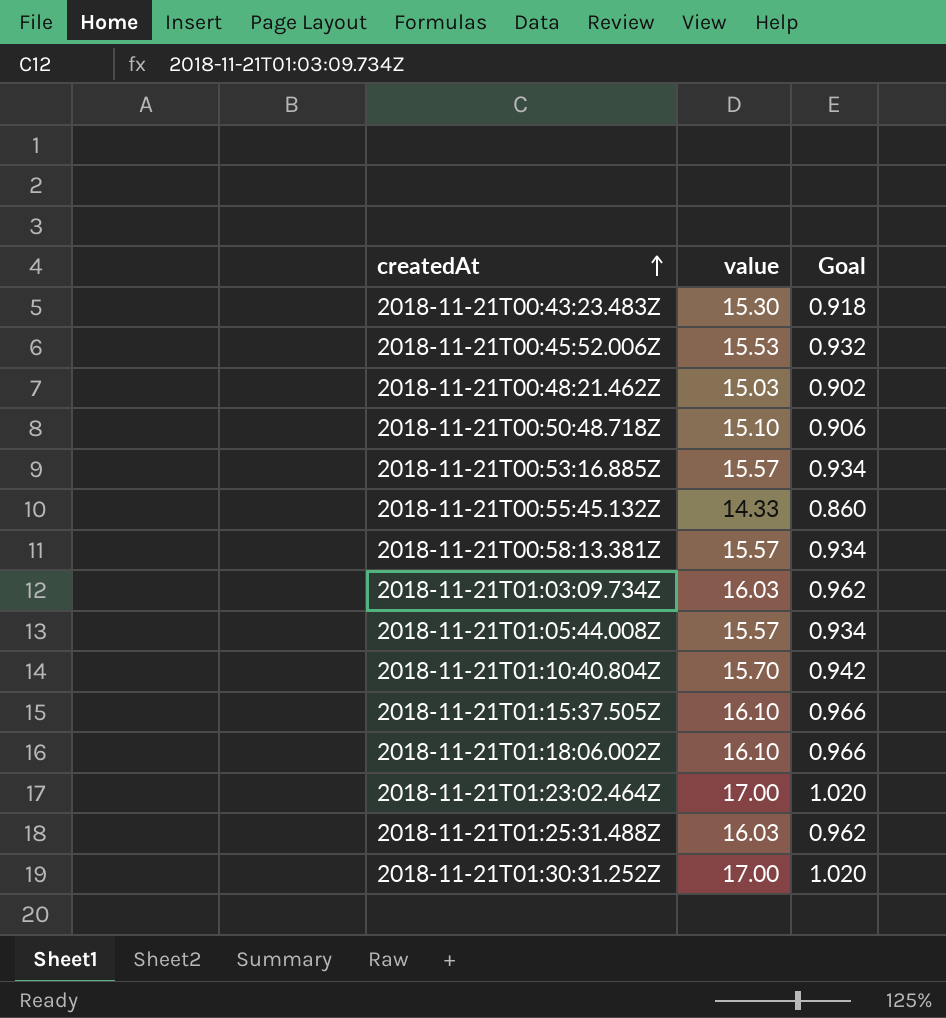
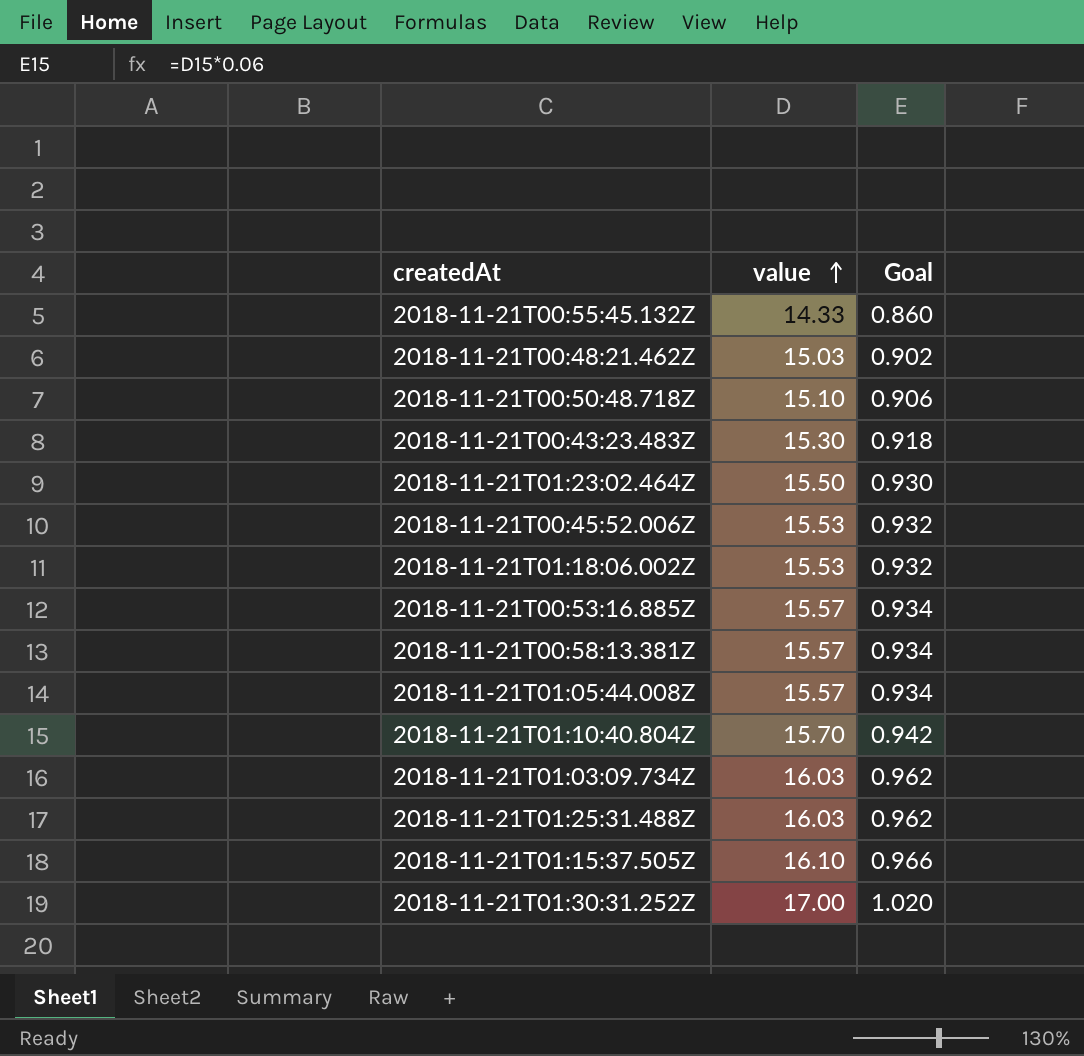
row order: createdAt ascending -> value ascending
2018-11-21T01:23:02.464Z | value: 17.00 -> 15.50
2018-11-21T01:23:02.464Z | Goal: 1.020 -> 0.930
2018-11-21T01:18:06.002Z | value: 16.10 -> 15.53
2018-11-21T01:18:06.002Z | Goal: 0.966 -> 0.932

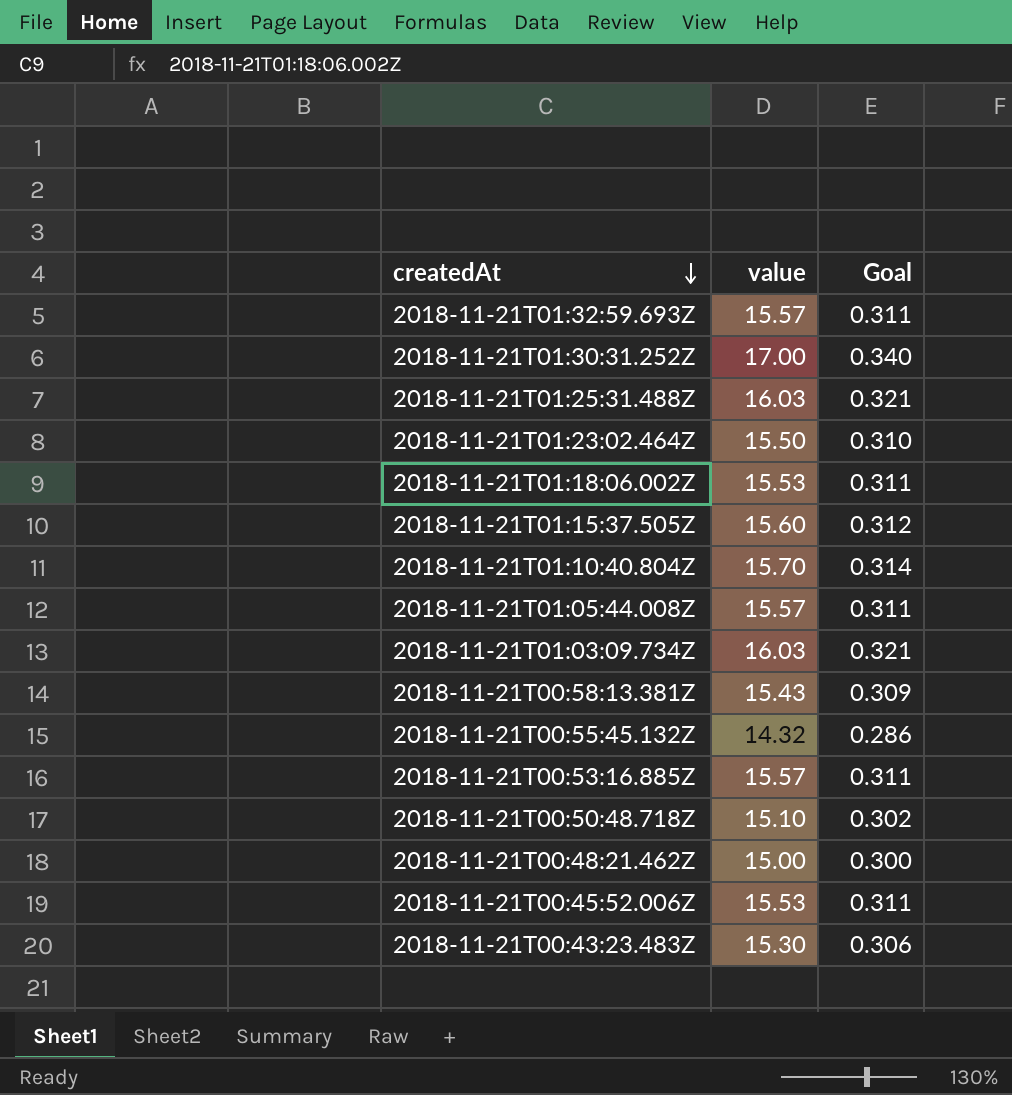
row order: value ascending -> createdAt descending
column Goal | formula: [value] * 0.06 -> [value] * 0.02
row 2018-11-21T01:32:59.693Z: none -> 15.57 | 0.311
2018-11-21T01:15:37.505Z | value: 16.10 -> 15.60
2018-11-21T00:58:13.381Z | value: 15.57 -> 15.43
2018-11-21T00:55:45.132Z | value: 14.33 -> 14.32
2018-11-21T00:48:21.462Z | value: 15.03 -> 15.00

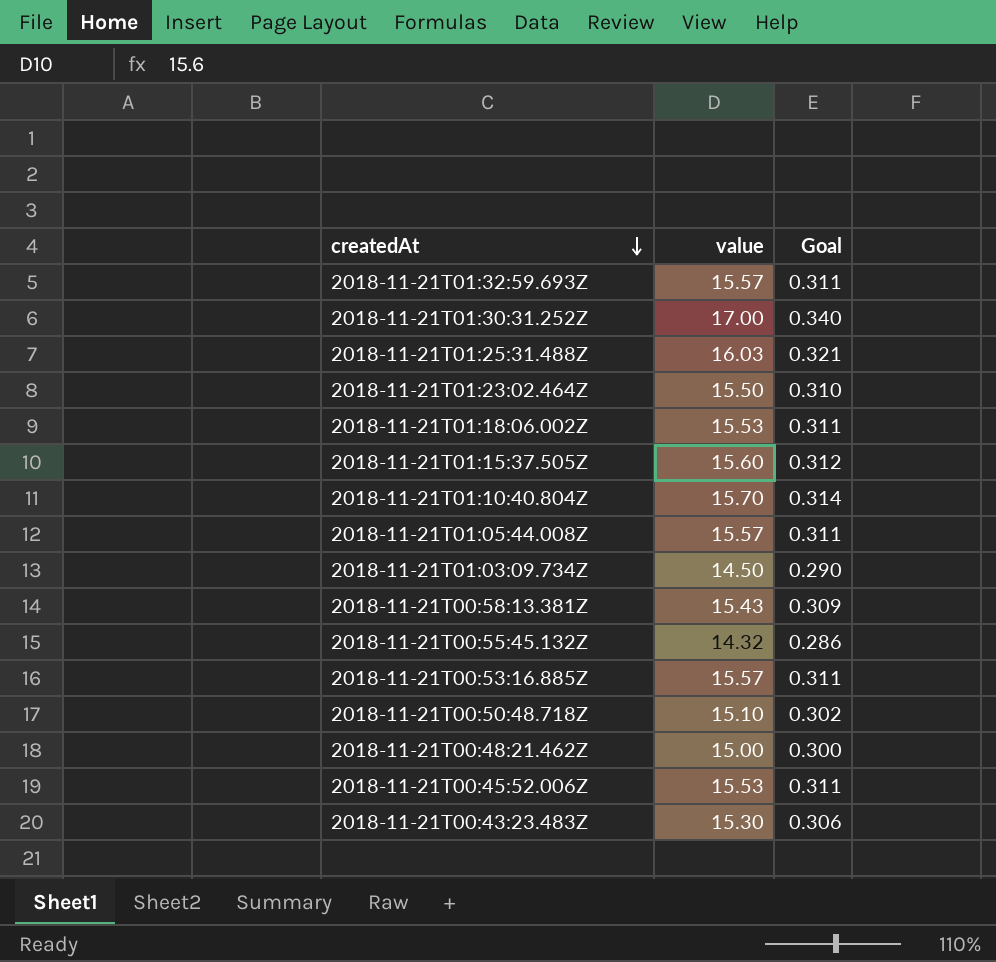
2018-11-21T01:03:09.734Z | value: 16.03 -> 14.50
2018-11-21T01:03:09.734Z | Goal: 0.321 -> 0.290

